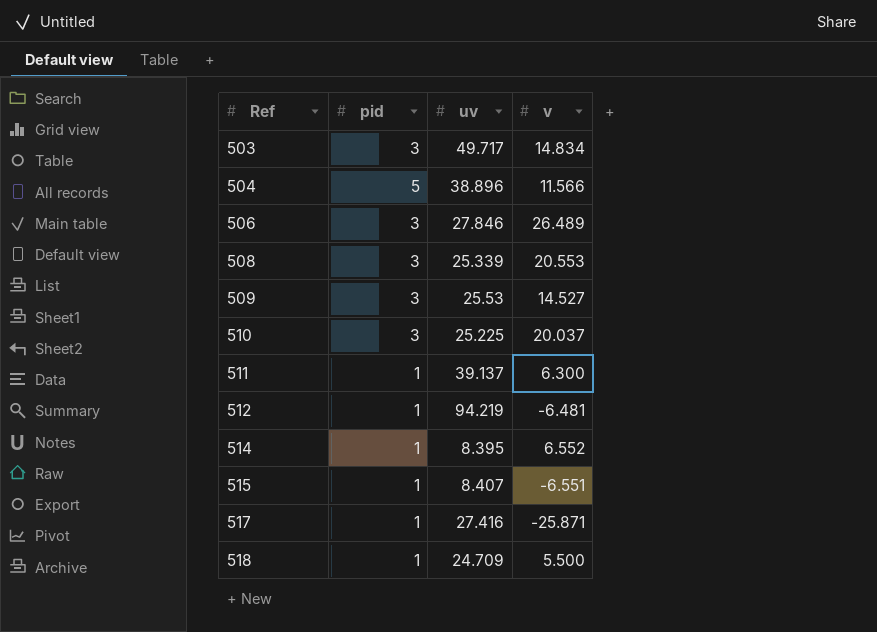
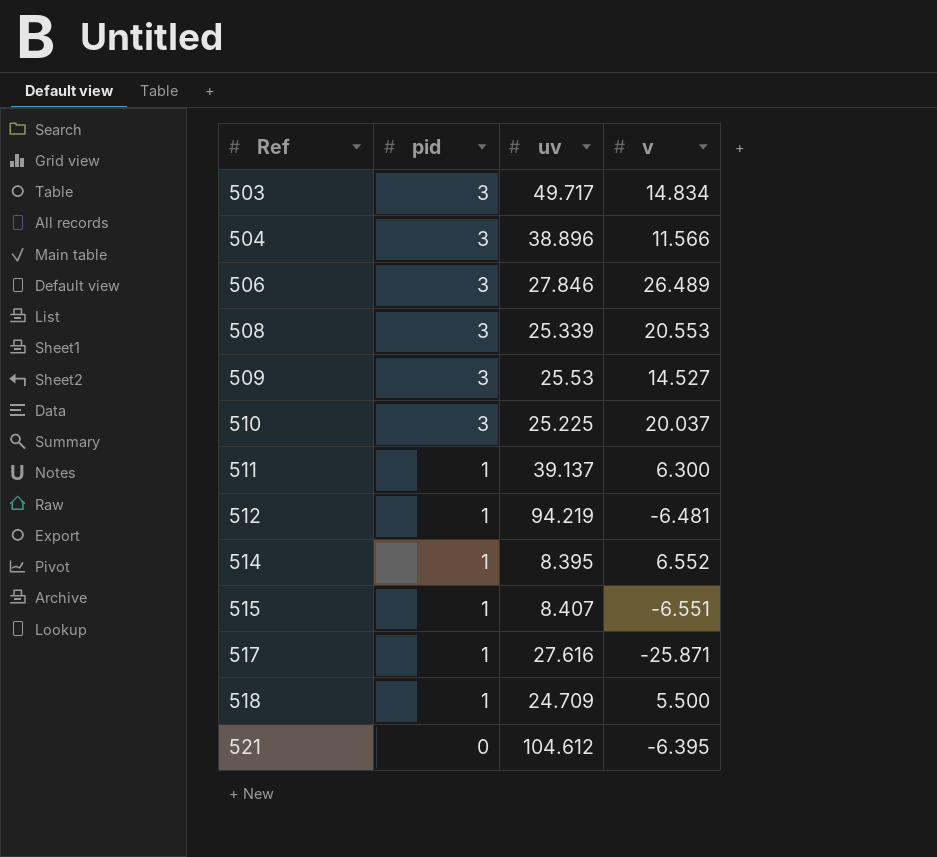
504 | pid: 5 -> 3
517 | uv: 27.416 -> 27.616
row 521: none -> 0 | 104.612 | -6.395

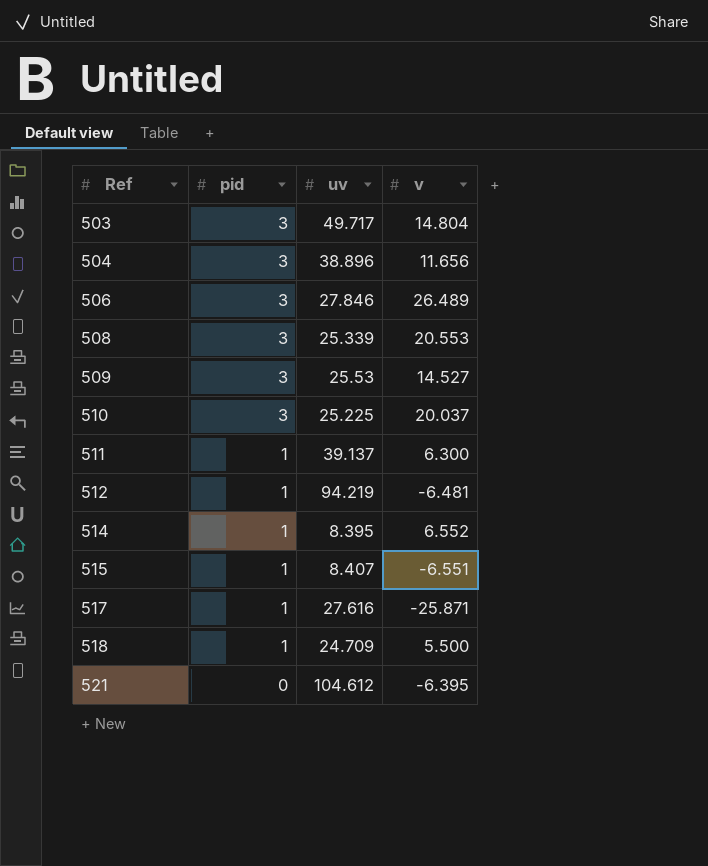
503 | v: 14.834 -> 14.804
504 | v: 11.566 -> 11.656

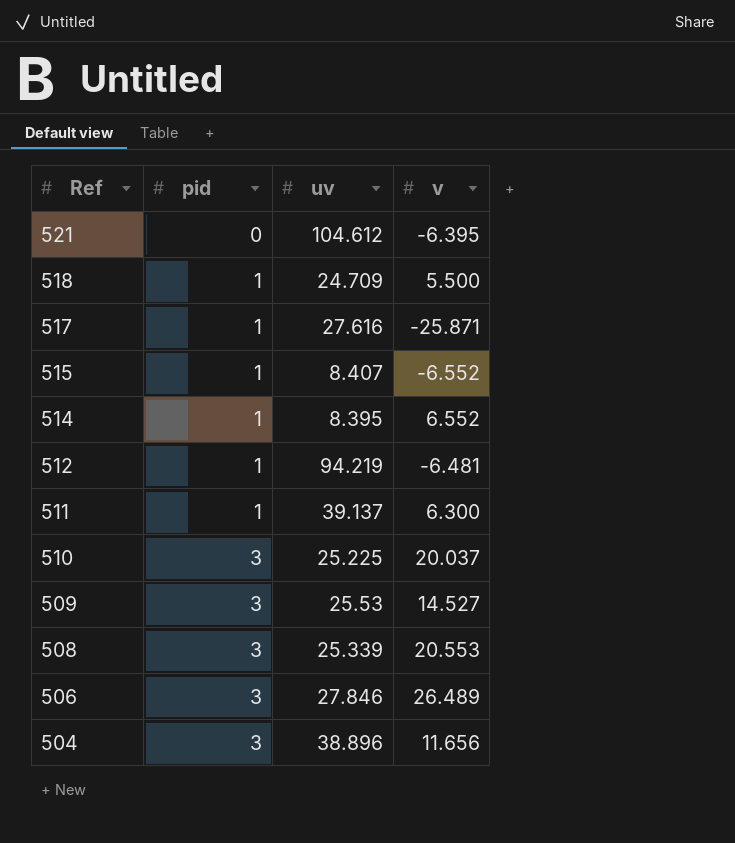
row order: Ref ascending -> Ref descending
row 503: 3 | 49.717 | 14.804 -> none
515 | v: -6.551 -> -6.552

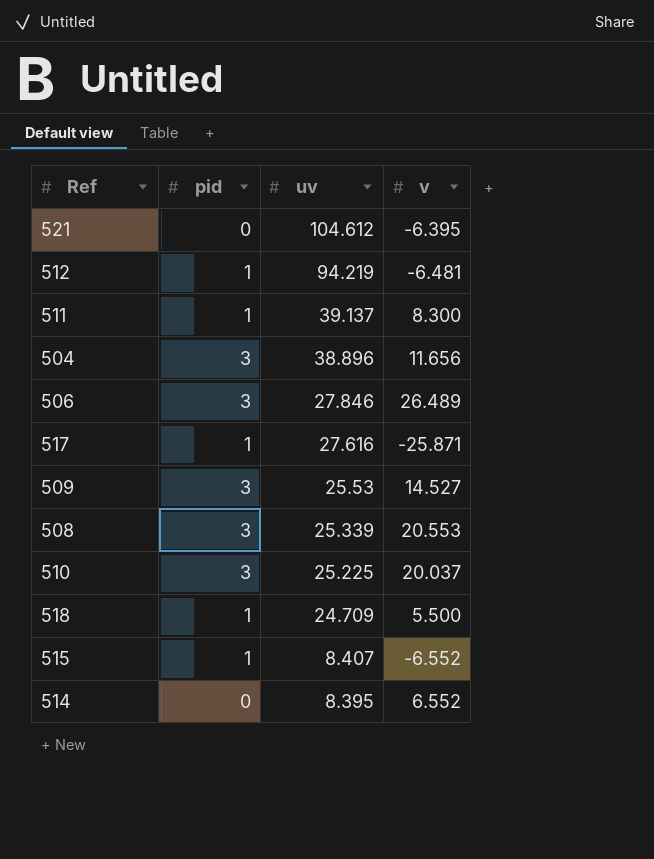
row order: Ref descending -> uv descending
511 | v: 6.300 -> 8.300
514 | pid: 1 -> 0

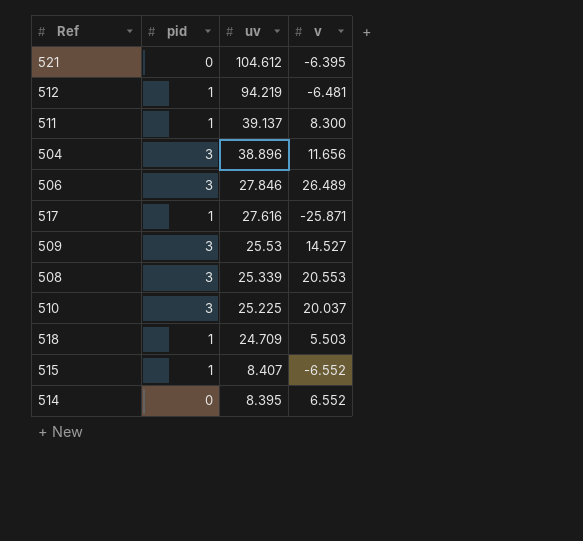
518 | v: 5.500 -> 5.503

